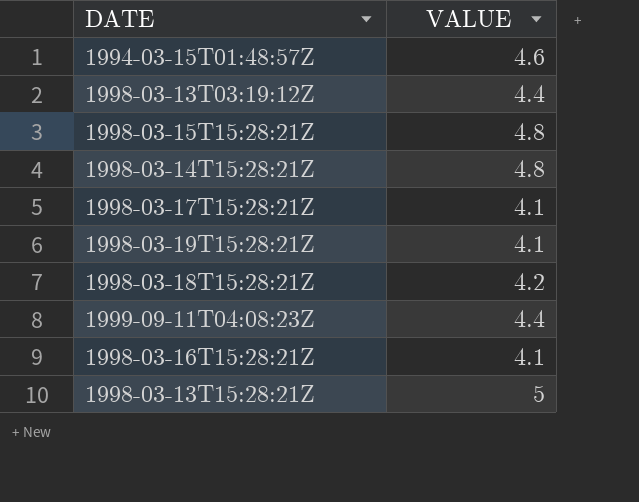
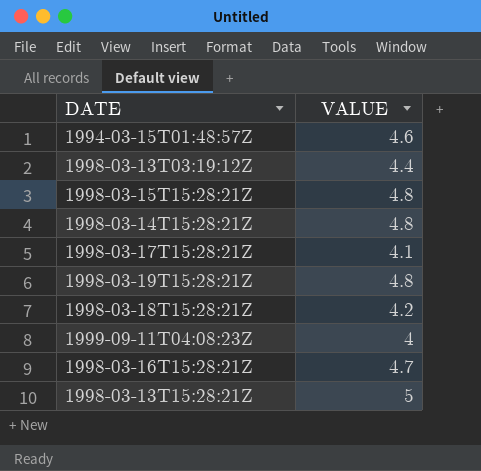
1998-03-19T15:28:21Z | VALUE: 4.1 -> 4.8
1999-09-11T04:08:23Z | VALUE: 4.4 -> 4
1998-03-16T15:28:21Z | VALUE: 4.1 -> 4.7

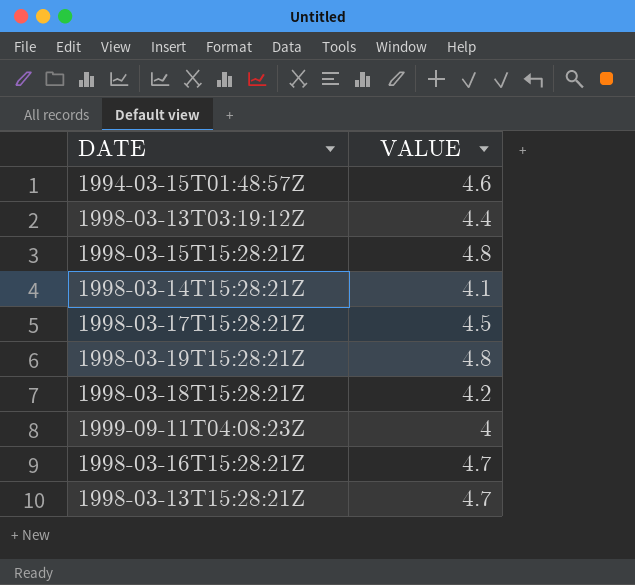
1998-03-14T15:28:21Z | VALUE: 4.8 -> 4.1
1998-03-17T15:28:21Z | VALUE: 4.1 -> 4.5
1998-03-13T15:28:21Z | VALUE: 5 -> 4.7

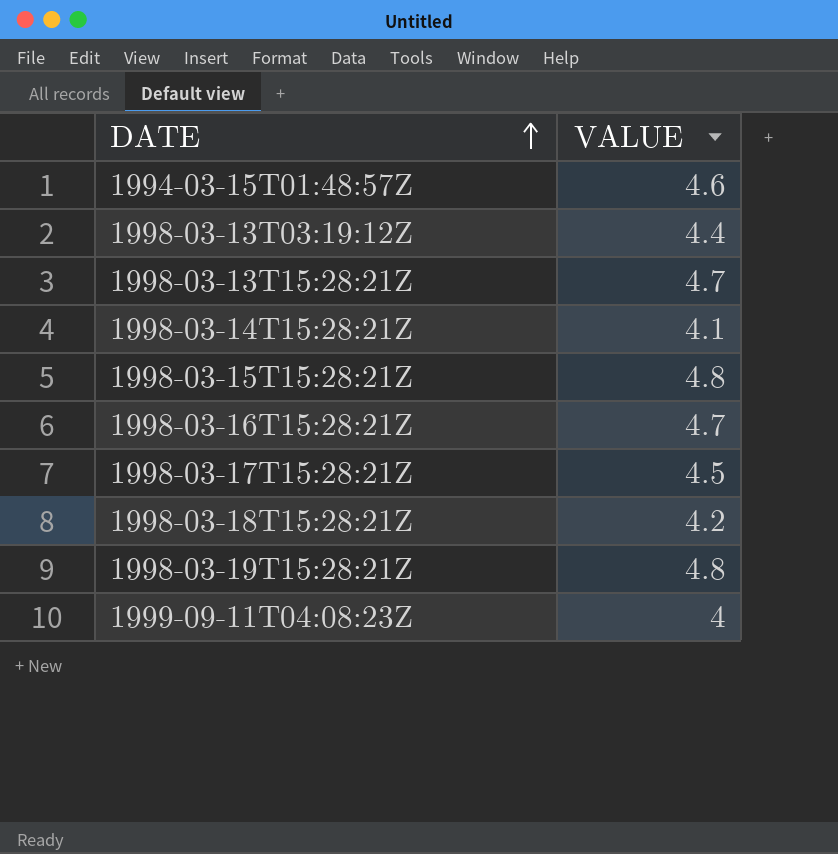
row order: none -> DATE ascending

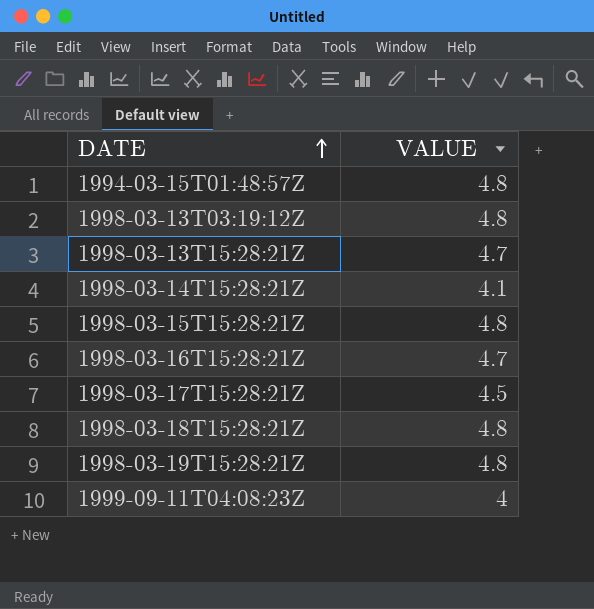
1994-03-15T01:48:57Z | VALUE: 4.6 -> 4.8
1998-03-13T03:19:12Z | VALUE: 4.4 -> 4.8
1998-03-18T15:28:21Z | VALUE: 4.2 -> 4.8

